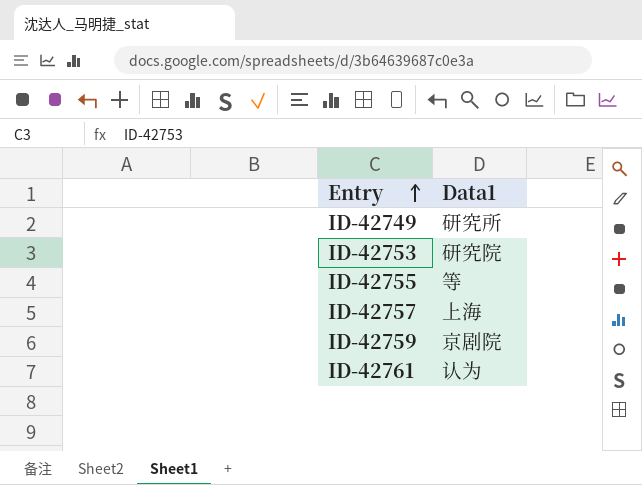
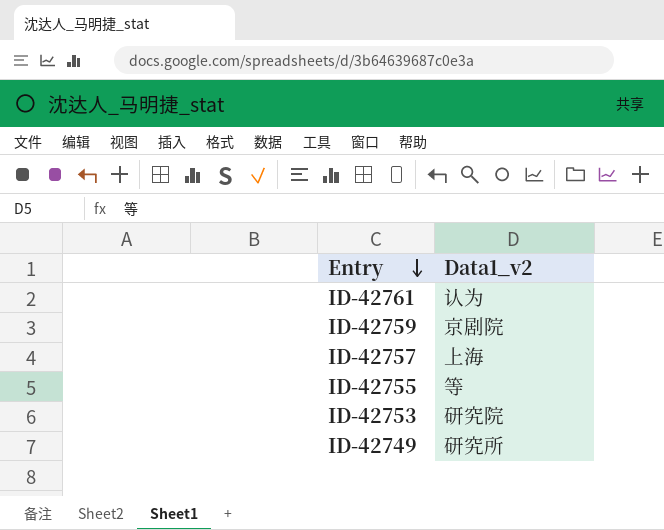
row order: Entry ascending -> Entry descending
column name: Data1 -> Data1_v2

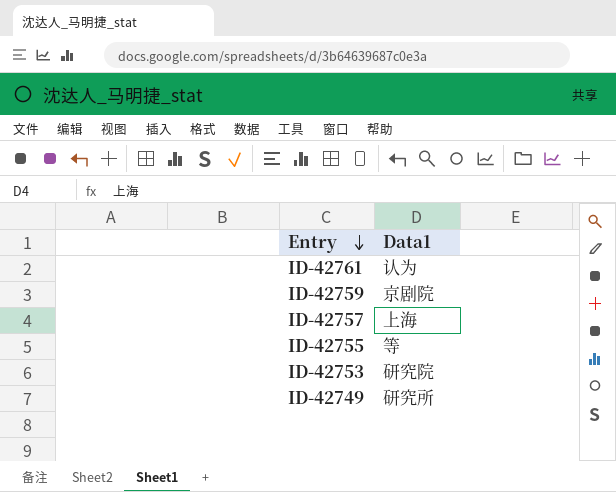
column name: Data1_v2 -> Data1

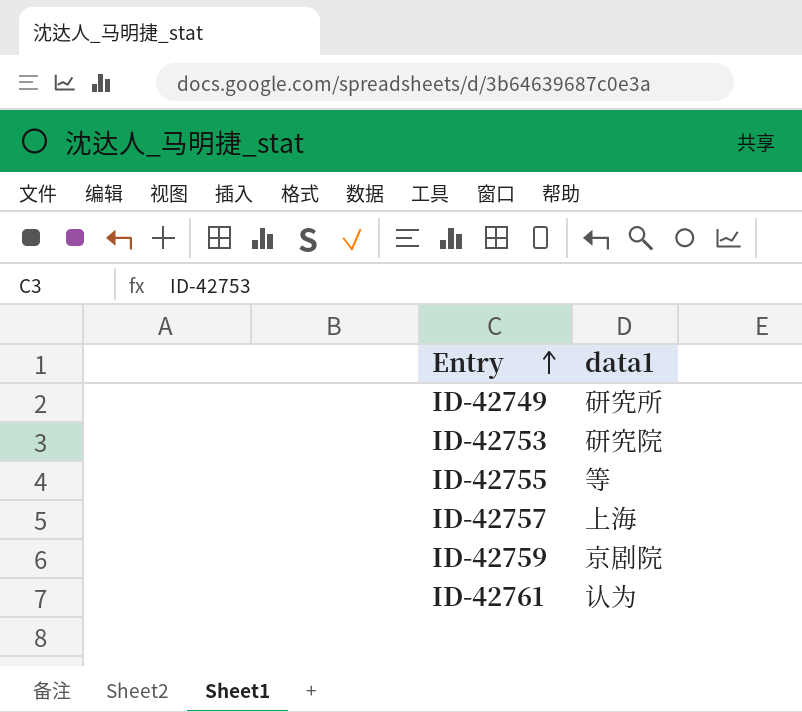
row order: Entry descending -> Entry ascending
column name: Data1 -> data1

